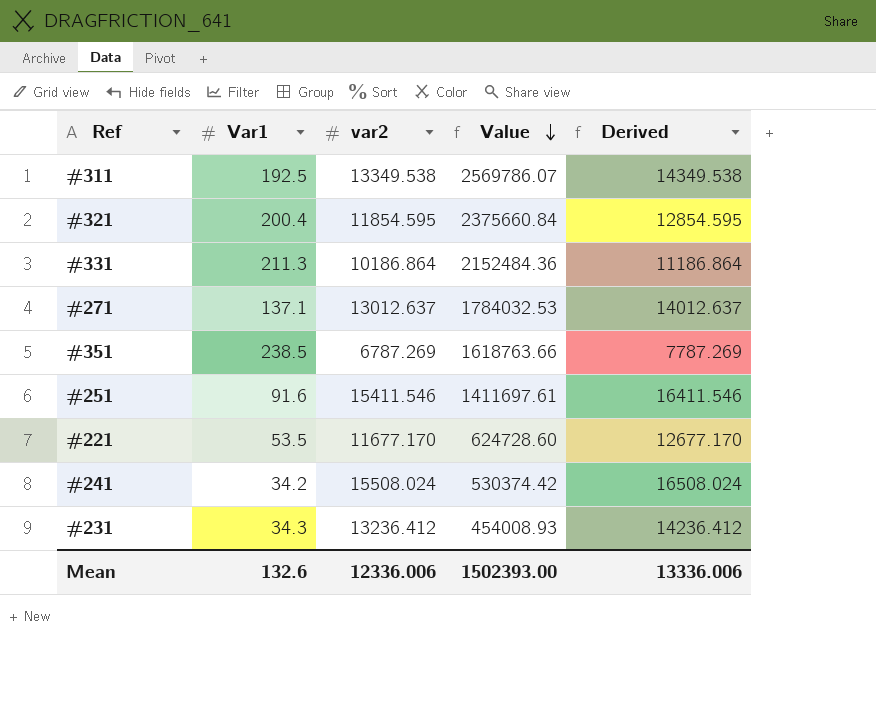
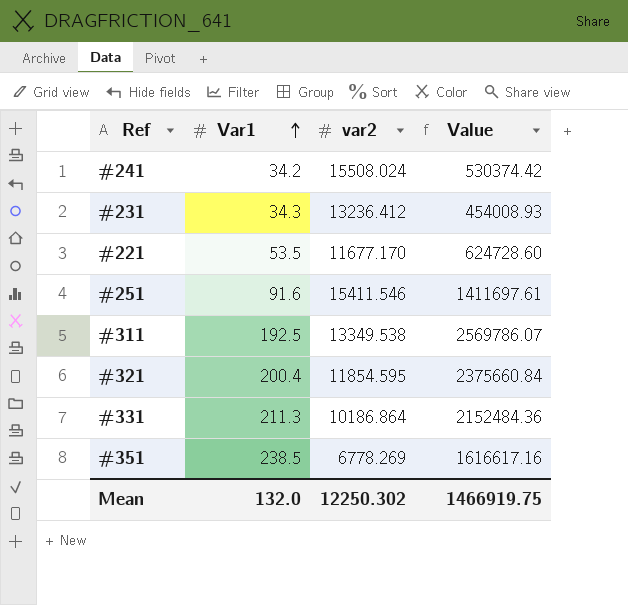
row order: Value descending -> Var1 ascending
column Derived | formula: [var2] + 1000 -> none
row #271: 137.1 | 13012.637 | 1784032.53 | 14012.637 -> none
#351 | var2: 6787.269 -> 6778.269
#351 | Value: 1618763.66 -> 1616617.16
Mean | Var1: 132.6 -> 132.0
Mean | var2: 12336.006 -> 12250.302
Mean | Value: 1502393.00 -> 1466919.75

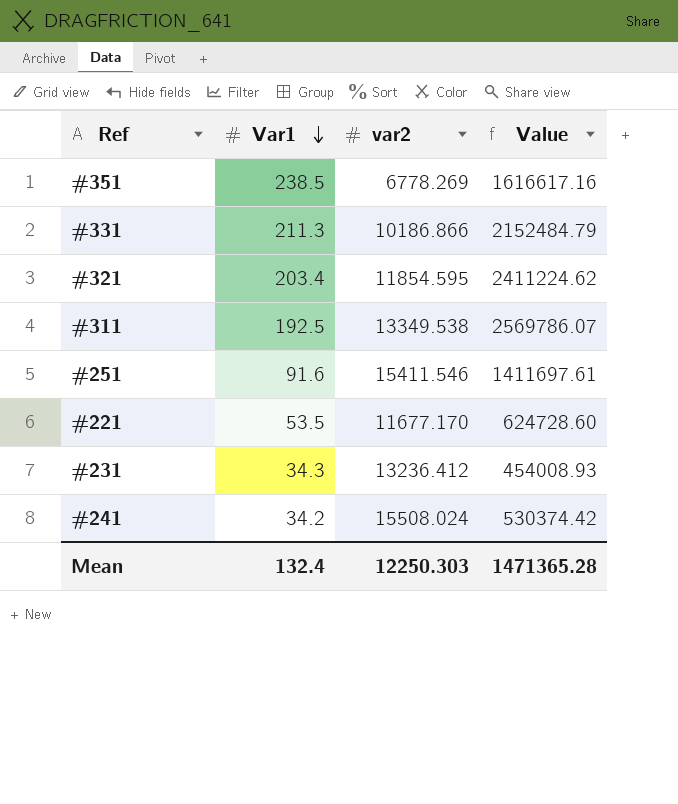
row order: Var1 ascending -> Var1 descending
#331 | var2: 10186.864 -> 10186.866
#331 | Value: 2152484.36 -> 2152484.79
#321 | Var1: 200.4 -> 203.4
#321 | Value: 2375660.84 -> 2411224.62
Mean | Var1: 132.0 -> 132.4
Mean | var2: 12250.302 -> 12250.303
Mean | Value: 1466919.75 -> 1471365.28

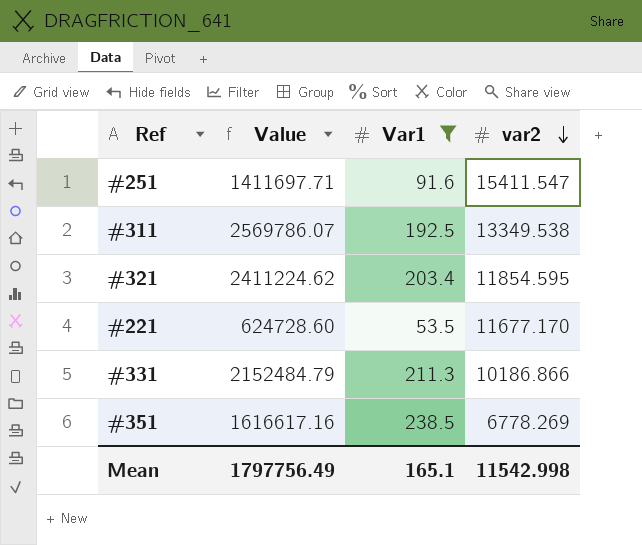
filter: none -> Var1 >= 53.5
row order: Var1 descending -> var2 descending
column Value | position: 4 -> 2
#251 | Value: 1411697.61 -> 1411697.71
#251 | var2: 15411.546 -> 15411.547
Mean | Value: 1471365.28 -> 1797756.49
Mean | Var1: 132.4 -> 165.1
Mean | var2: 12250.303 -> 11542.998

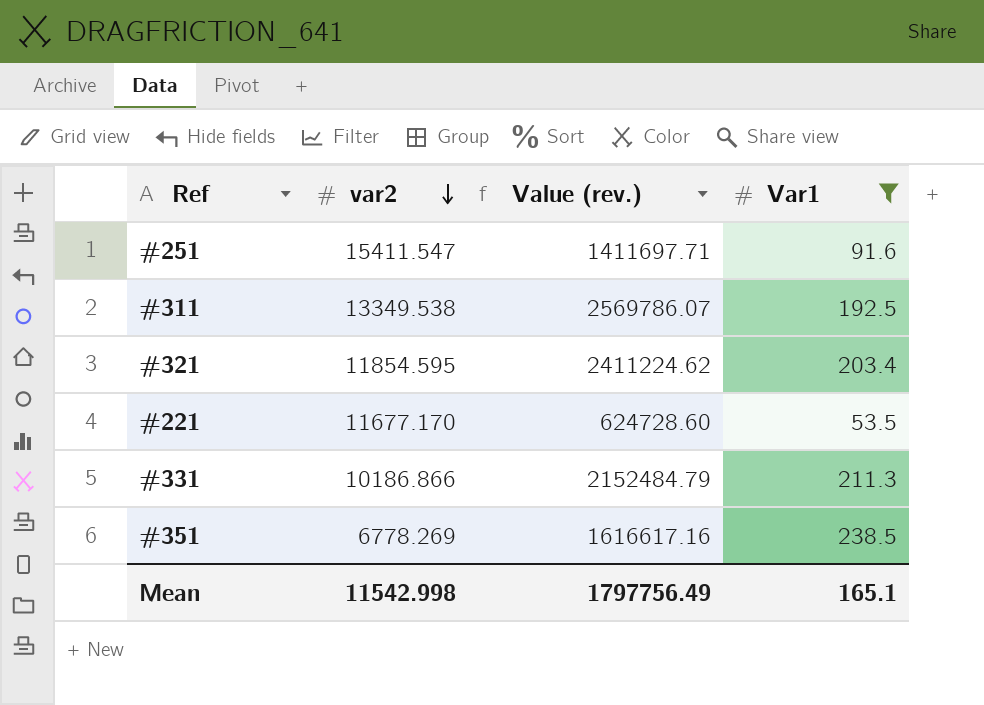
column var2 | position: 4 -> 2
column name: Value -> Value (rev.)

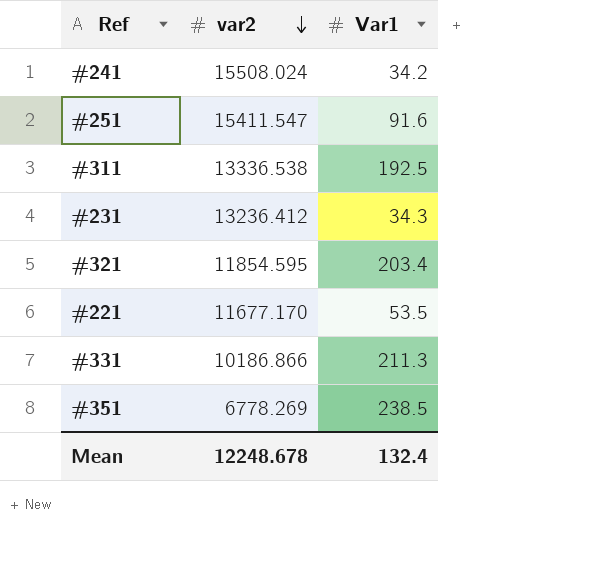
filter: Var1 >= 53.5 -> none
column Value (rev.) | formula: [var2] * [Var1] -> none
#311 | var2: 13349.538 -> 13336.538
Mean | var2: 11542.998 -> 12248.678
Mean | Var1: 165.1 -> 132.4

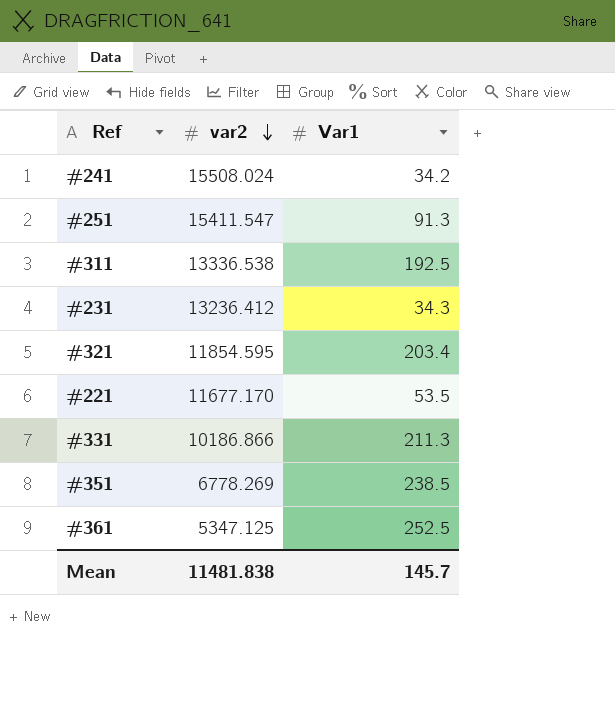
#251 | Var1: 91.6 -> 91.3
row #361: none -> 5347.125 | 252.5
Mean | var2: 12248.678 -> 11481.838
Mean | Var1: 132.4 -> 145.7

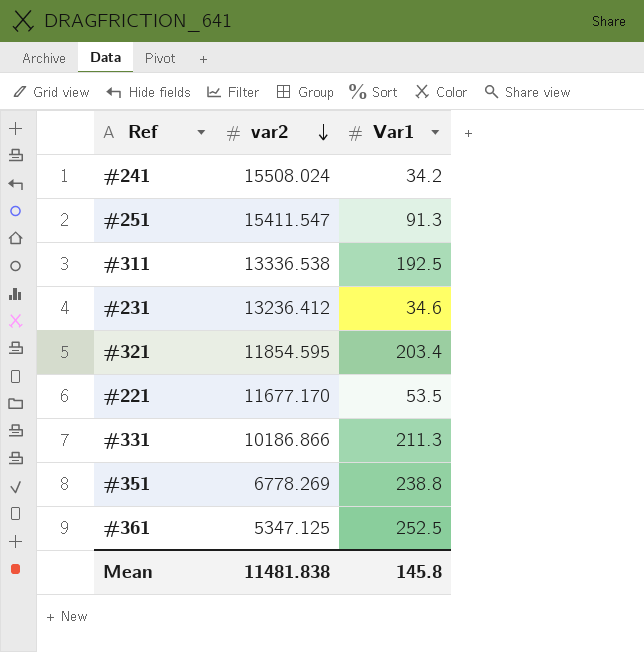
#231 | Var1: 34.3 -> 34.6
#351 | Var1: 238.5 -> 238.8
Mean | Var1: 145.7 -> 145.8

